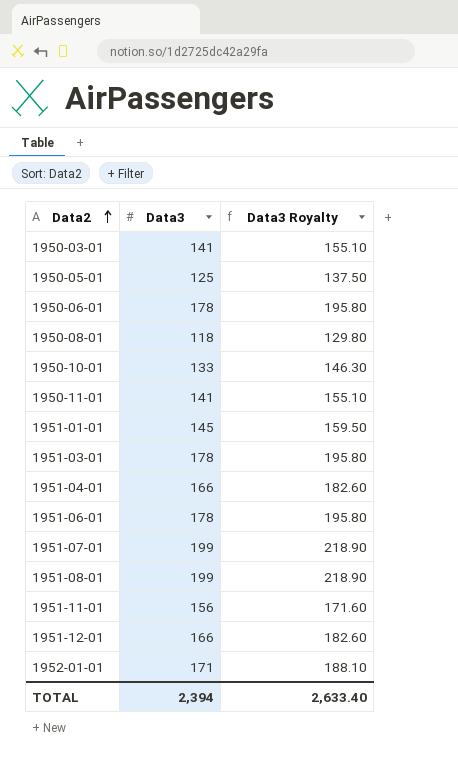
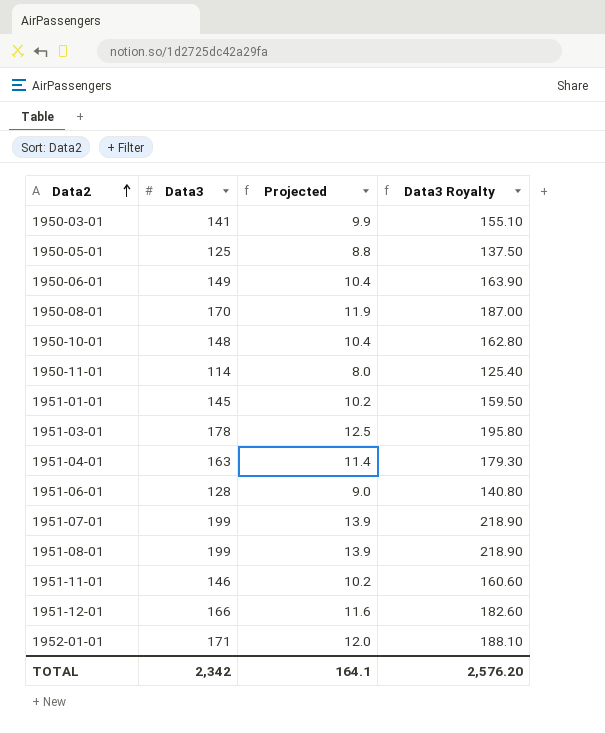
column Projected | formula: none -> [Data3] * 0.07
1950-06-01 | Data3: 178 -> 149
1950-06-01 | Data3 Royalty: 195.80 -> 163.90
1950-08-01 | Data3: 118 -> 170
1950-08-01 | Data3 Royalty: 129.80 -> 187.00
1950-10-01 | Data3: 133 -> 148
1950-10-01 | Data3 Royalty: 146.30 -> 162.80
1950-11-01 | Data3: 141 -> 114
1950-11-01 | Data3 Royalty: 155.10 -> 125.40
1951-04-01 | Data3: 166 -> 163
1951-04-01 | Data3 Royalty: 182.60 -> 179.30
1951-06-01 | Data3: 178 -> 128
1951-06-01 | Data3 Royalty: 195.80 -> 140.80
1951-11-01 | Data3: 156 -> 146
1951-11-01 | Data3 Royalty: 171.60 -> 160.60
TOTAL | Data3: 2,394 -> 2,342
TOTAL | Data3 Royalty: 2,633.40 -> 2,576.20

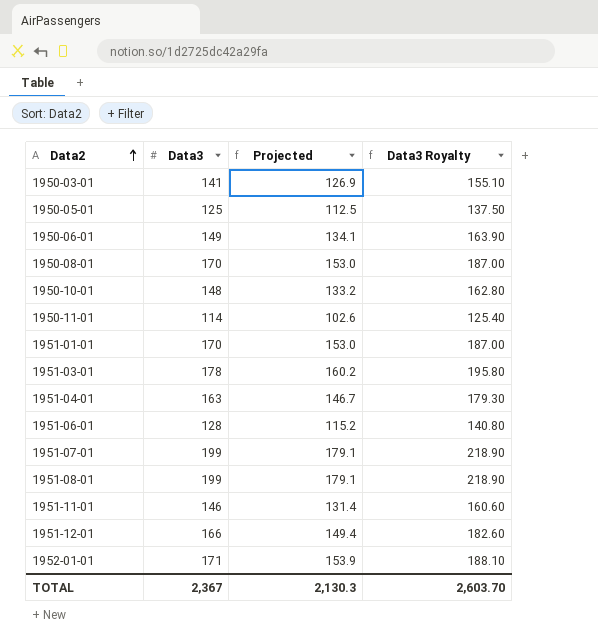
column Projected | formula: [Data3] * 0.07 -> [Data3] * 0.9
1951-01-01 | Data3: 145 -> 170
1951-01-01 | Data3 Royalty: 159.50 -> 187.00
TOTAL | Data3: 2,342 -> 2,367
TOTAL | Projected: 164.1 -> 2,130.3
TOTAL | Data3 Royalty: 2,576.20 -> 2,603.70

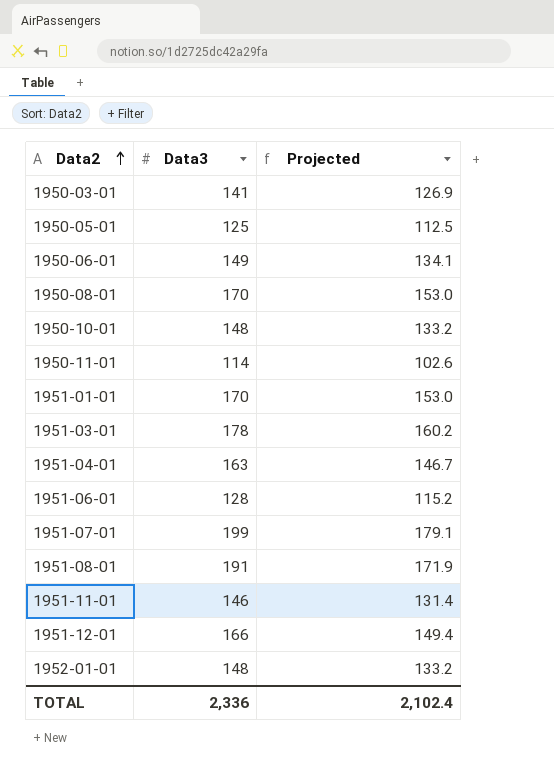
column Data3 Royalty | formula: [Data3] * 1.1 -> none
1951-08-01 | Data3: 199 -> 191
1951-08-01 | Projected: 179.1 -> 171.9
1952-01-01 | Data3: 171 -> 148
1952-01-01 | Projected: 153.9 -> 133.2
TOTAL | Data3: 2,367 -> 2,336
TOTAL | Projected: 2,130.3 -> 2,102.4

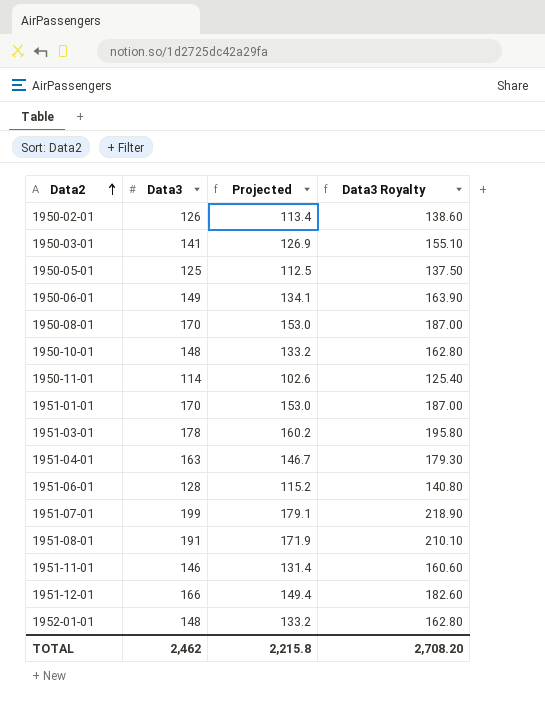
column Data3 Royalty | formula: none -> [Data3] * 1.1
row 1950-02-01: none -> 126 | 113.4 | 138.60
TOTAL | Data3: 2,336 -> 2,462
TOTAL | Projected: 2,102.4 -> 2,215.8

